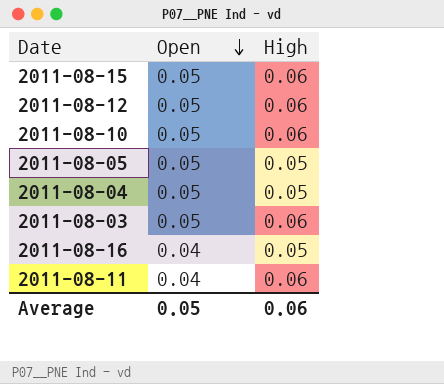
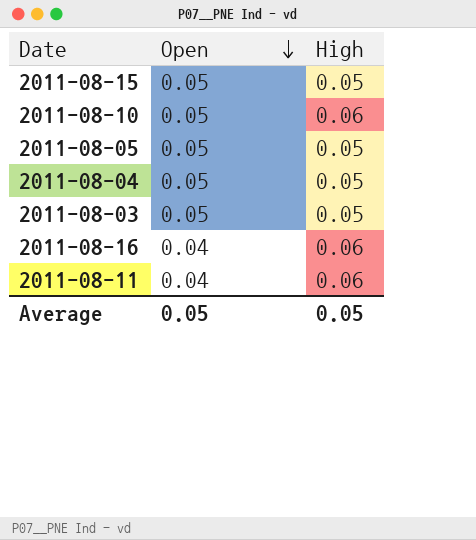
row 2011-08-12: 0.05 | 0.06 -> none
2011-08-15 | High: 0.06 -> 0.05
2011-08-03 | High: 0.06 -> 0.05
2011-08-16 | High: 0.05 -> 0.06
Average | High: 0.06 -> 0.05

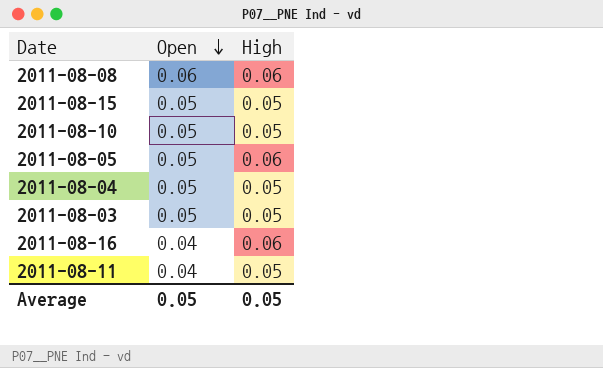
row 2011-08-08: none -> 0.06 | 0.06
2011-08-10 | High: 0.06 -> 0.05
2011-08-05 | High: 0.05 -> 0.06
2011-08-11 | High: 0.06 -> 0.05

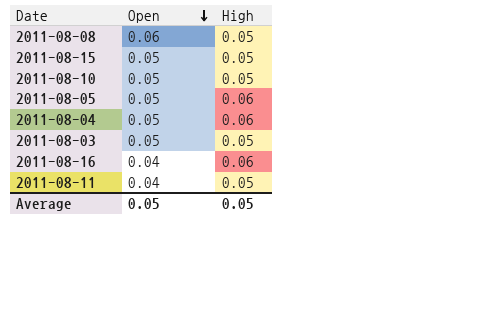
2011-08-08 | High: 0.06 -> 0.05
2011-08-04 | High: 0.05 -> 0.06

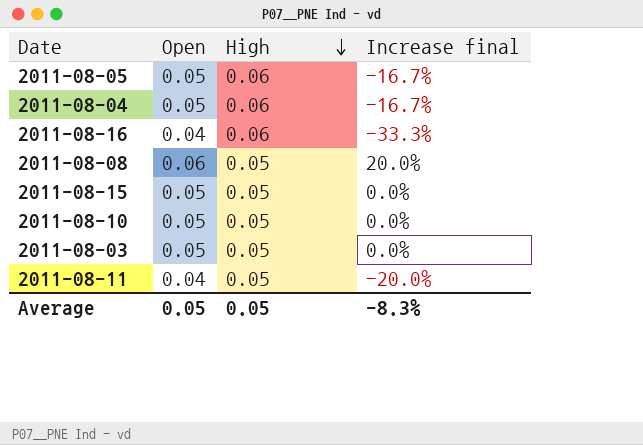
row order: Open descending -> High descending
column Increase final | formula: none -> ([Open] - [High]) / [High]

